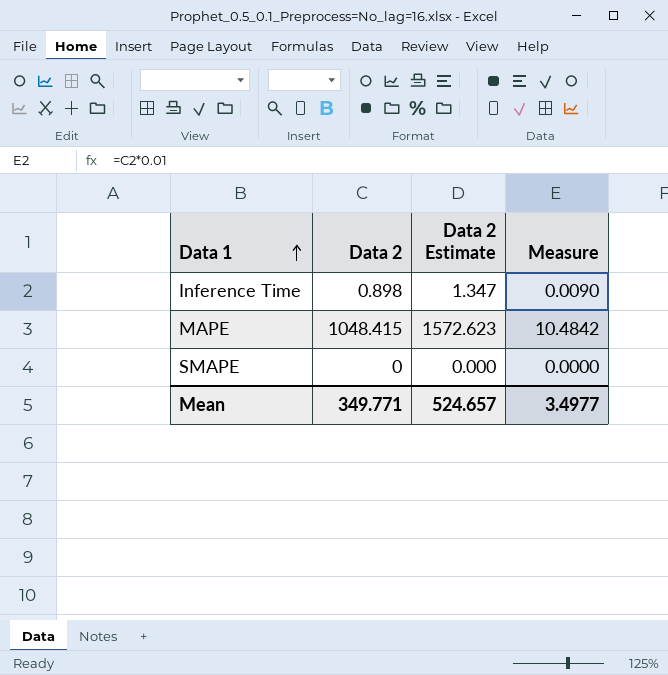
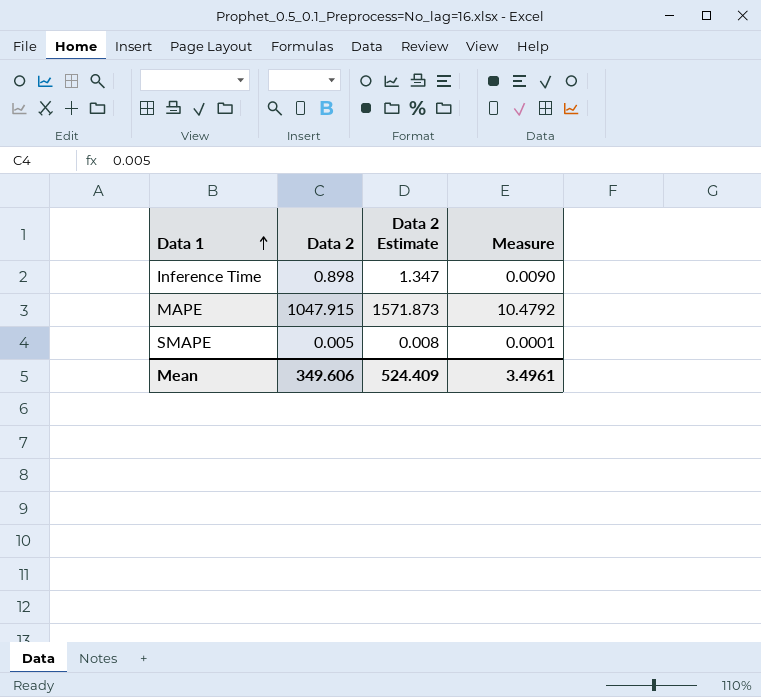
MAPE | Data 2: 1048.415 -> 1047.915
MAPE | Data 2 Estimate: 1572.623 -> 1571.873
MAPE | Measure: 10.4842 -> 10.4792
SMAPE | Data 2: 0 -> 0.005
SMAPE | Data 2 Estimate: 0.000 -> 0.008
SMAPE | Measure: 0.0000 -> 0.0001
Mean | Data 2: 349.771 -> 349.606
Mean | Data 2 Estimate: 524.657 -> 524.409
Mean | Measure: 3.4977 -> 3.4961

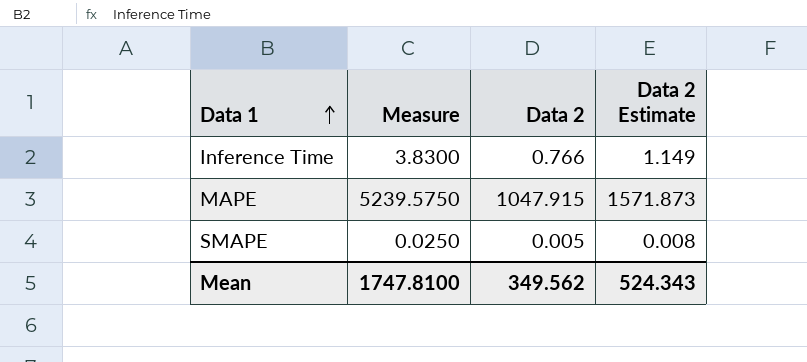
column Measure | formula: [Data 2] * 0.01 -> [Data 2] * 5
column Measure | position: 4 -> 2
Inference Time | Data 2: 0.898 -> 0.766
Inference Time | Data 2 Estimate: 1.347 -> 1.149
Mean | Measure: 3.4961 -> 1747.8100
Mean | Data 2: 349.606 -> 349.562
Mean | Data 2 Estimate: 524.409 -> 524.343

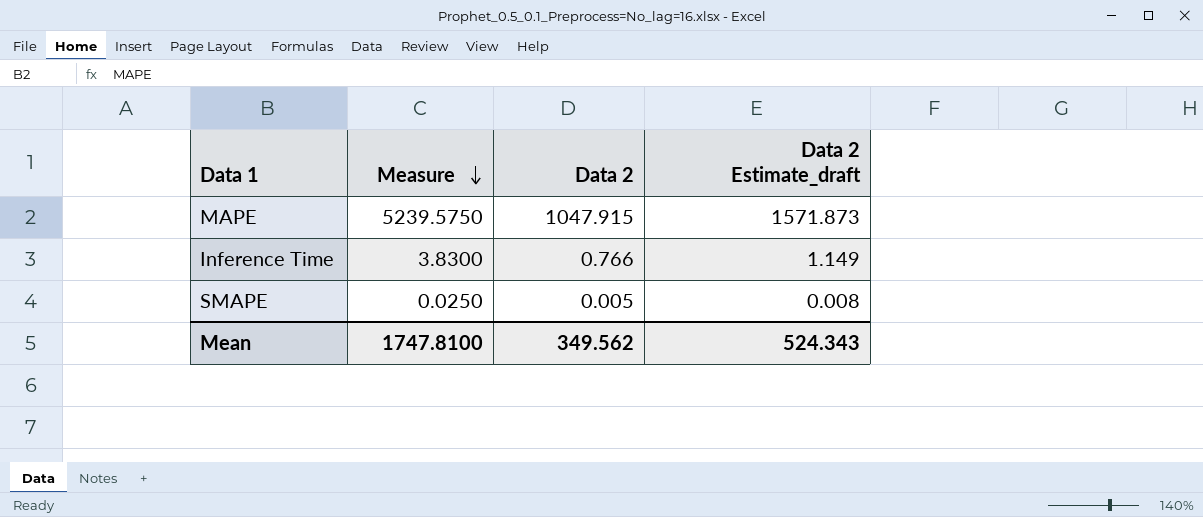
row order: Data 1 ascending -> Measure descending
column name: Data 2 Estimate -> Data 2 Estimate_draft

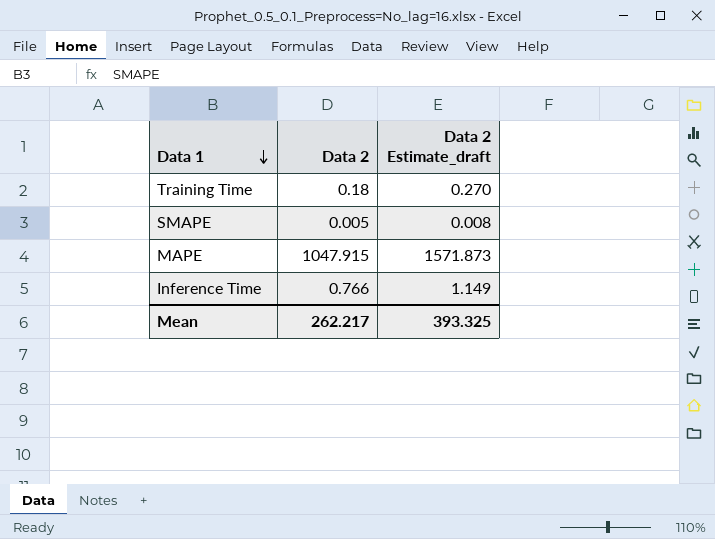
row order: Measure descending -> Data 1 descending
column Measure | formula: [Data 2] * 5 -> none
row Training Time: none -> 0.18 | 0.270
Mean | Data 2: 349.562 -> 262.217
Mean | Data 2 Estimate_draft: 524.343 -> 393.325

